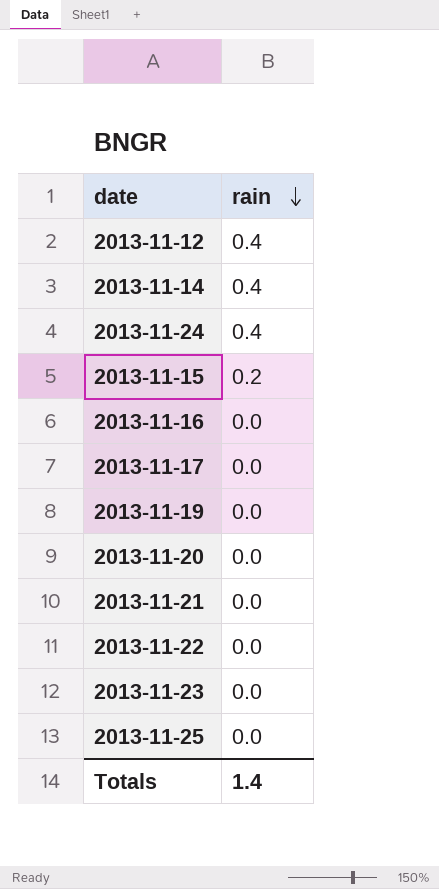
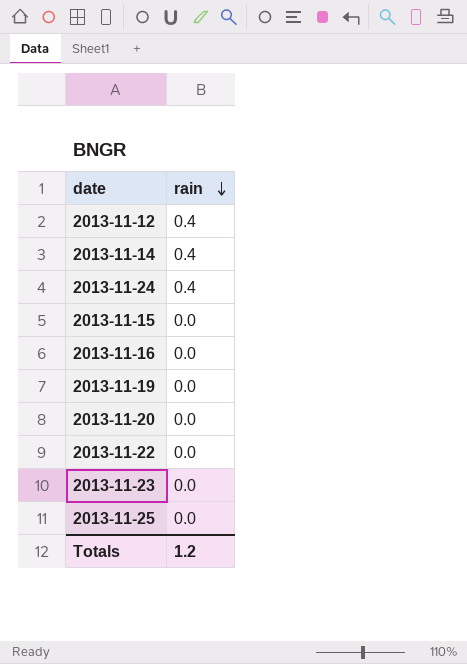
row 2013-11-17: 0.0 -> none
row 2013-11-21: 0.0 -> none
2013-11-15 | rain: 0.2 -> 0.0
Totals | rain: 1.4 -> 1.2

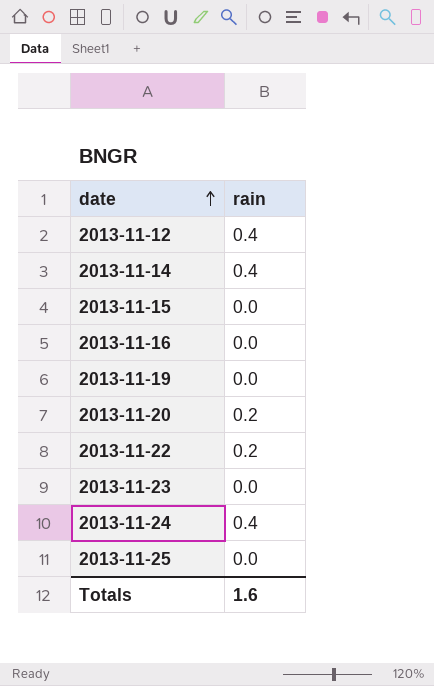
row order: rain descending -> date ascending
2013-11-20 | rain: 0.0 -> 0.2
2013-11-22 | rain: 0.0 -> 0.2
Totals | rain: 1.2 -> 1.6

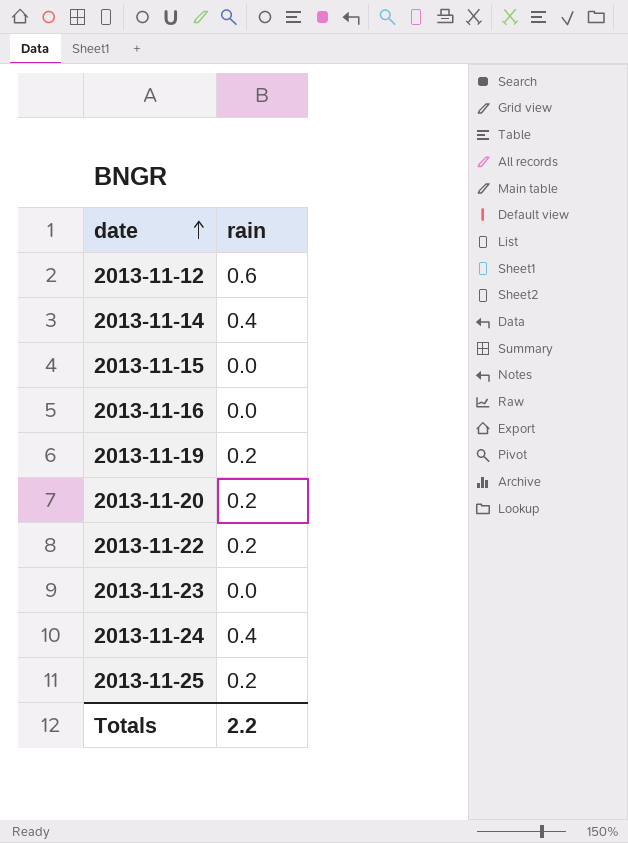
2013-11-12 | rain: 0.4 -> 0.6
2013-11-19 | rain: 0.0 -> 0.2
2013-11-25 | rain: 0.0 -> 0.2
Totals | rain: 1.6 -> 2.2

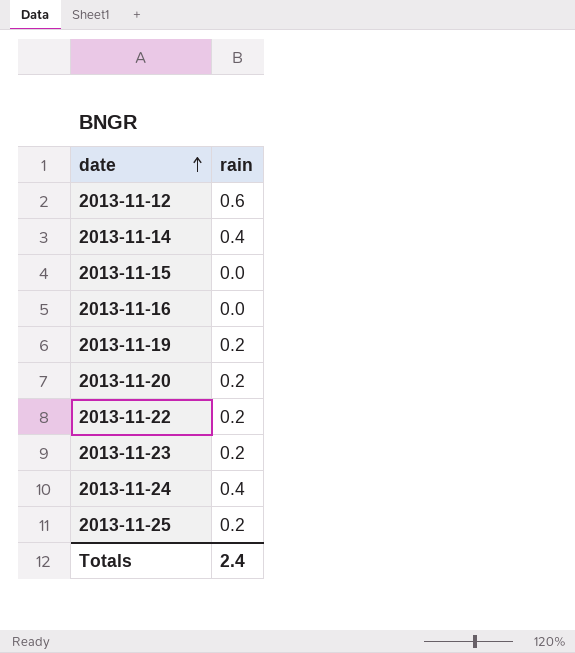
2013-11-23 | rain: 0.0 -> 0.2
Totals | rain: 2.2 -> 2.4

